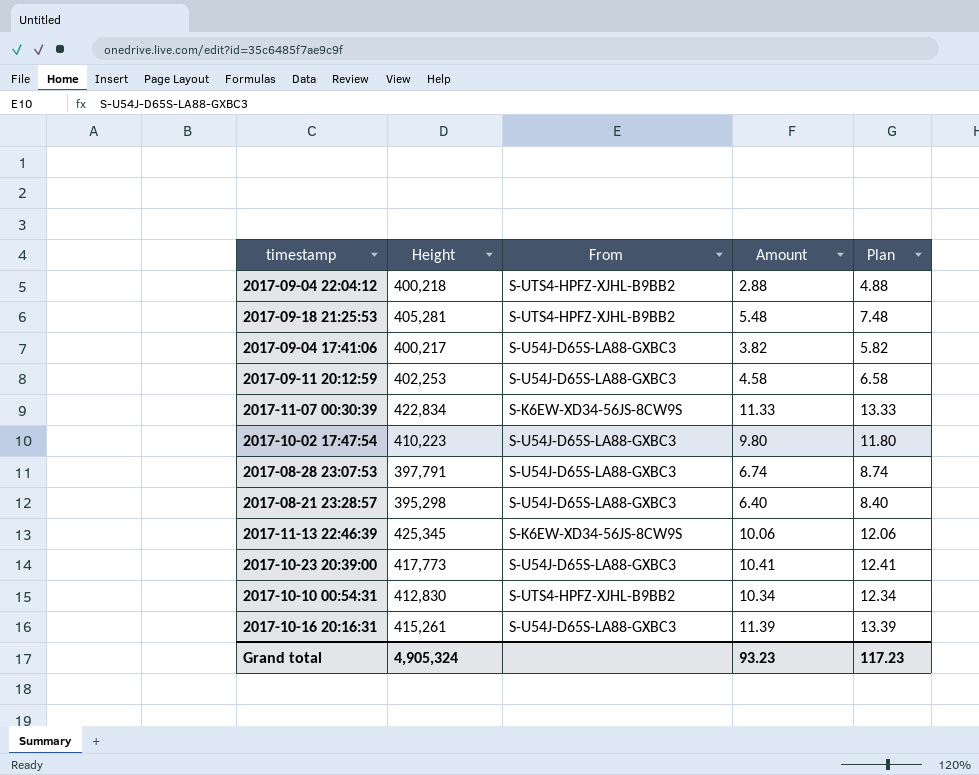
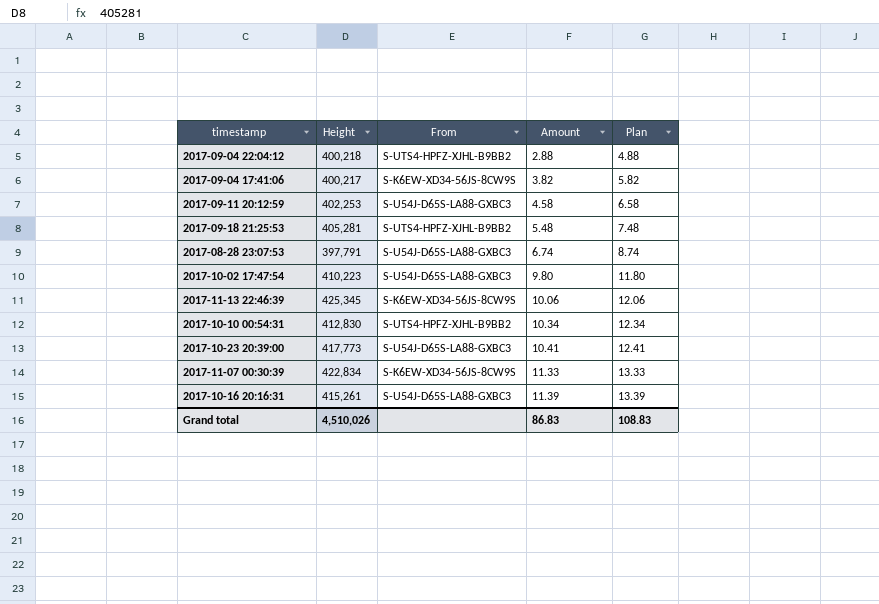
row order: none -> Amount ascending
row 2017-08-21 23:28:57: 395,298 | S-U54J-D65S-LA88-GXBC3 | 6.40 | 8.40 -> none
2017-09-04 17:41:06 | From: S-U54J-D65S-LA88-GXBC3 -> S-K6EW-XD34-56JS-8CW9S
Grand total | Height: 4,905,324 -> 4,510,026
Grand total | Amount: 93.23 -> 86.83
Grand total | Plan: 117.23 -> 108.83

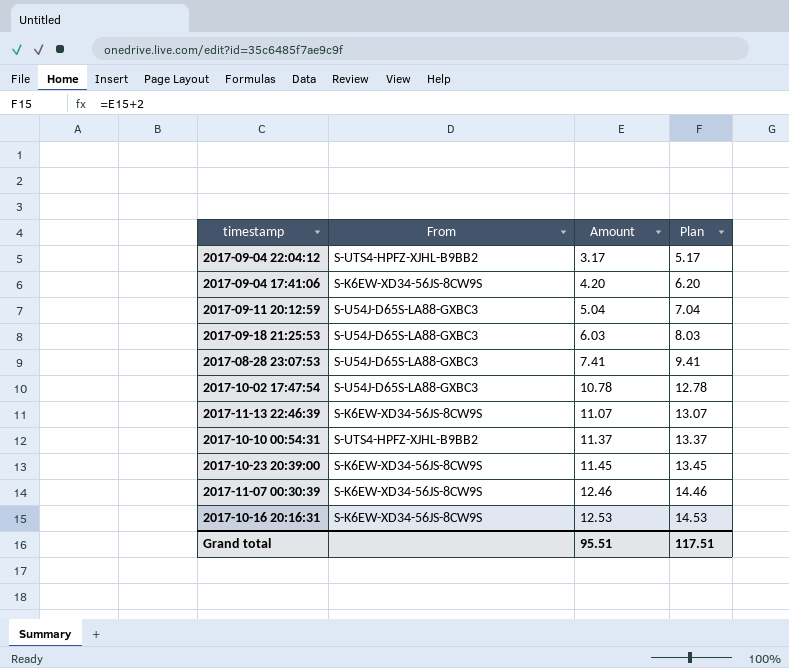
column Height | position: 2 -> none
2017-09-04 22:04:12 | Amount: 2.88 -> 3.17
2017-09-04 22:04:12 | Plan: 4.88 -> 5.17
2017-09-04 17:41:06 | Amount: 3.82 -> 4.20
2017-09-04 17:41:06 | Plan: 5.82 -> 6.20
2017-09-11 20:12:59 | Amount: 4.58 -> 5.04
2017-09-11 20:12:59 | Plan: 6.58 -> 7.04
2017-09-18 21:25:53 | From: S-UTS4-HPFZ-XJHL-B9BB2 -> S-U54J-D65S-LA88-GXBC3
2017-09-18 21:25:53 | Amount: 5.48 -> 6.03
2017-09-18 21:25:53 | Plan: 7.48 -> 8.03
2017-08-28 23:07:53 | Amount: 6.74 -> 7.41
2017-08-28 23:07:53 | Plan: 8.74 -> 9.41
2017-10-02 17:47:54 | Amount: 9.80 -> 10.78
2017-10-02 17:47:54 | Plan: 11.80 -> 12.78
2017-11-13 22:46:39 | Amount: 10.06 -> 11.07
2017-11-13 22:46:39 | Plan: 12.06 -> 13.07
2017-10-10 00:54:31 | Amount: 10.34 -> 11.37
2017-10-10 00:54:31 | Plan: 12.34 -> 13.37
2017-10-23 20:39:00 | From: S-U54J-D65S-LA88-GXBC3 -> S-K6EW-XD34-56JS-8CW9S
2017-10-23 20:39:00 | Amount: 10.41 -> 11.45
2017-10-23 20:39:00 | Plan: 12.41 -> 13.45
2017-11-07 00:30:39 | Amount: 11.33 -> 12.46
2017-11-07 00:30:39 | Plan: 13.33 -> 14.46
2017-10-16 20:16:31 | From: S-U54J-D65S-LA88-GXBC3 -> S-K6EW-XD34-56JS-8CW9S
2017-10-16 20:16:31 | Amount: 11.39 -> 12.53
2017-10-16 20:16:31 | Plan: 13.39 -> 14.53
Grand total | Amount: 86.83 -> 95.51
Grand total | Plan: 108.83 -> 117.51

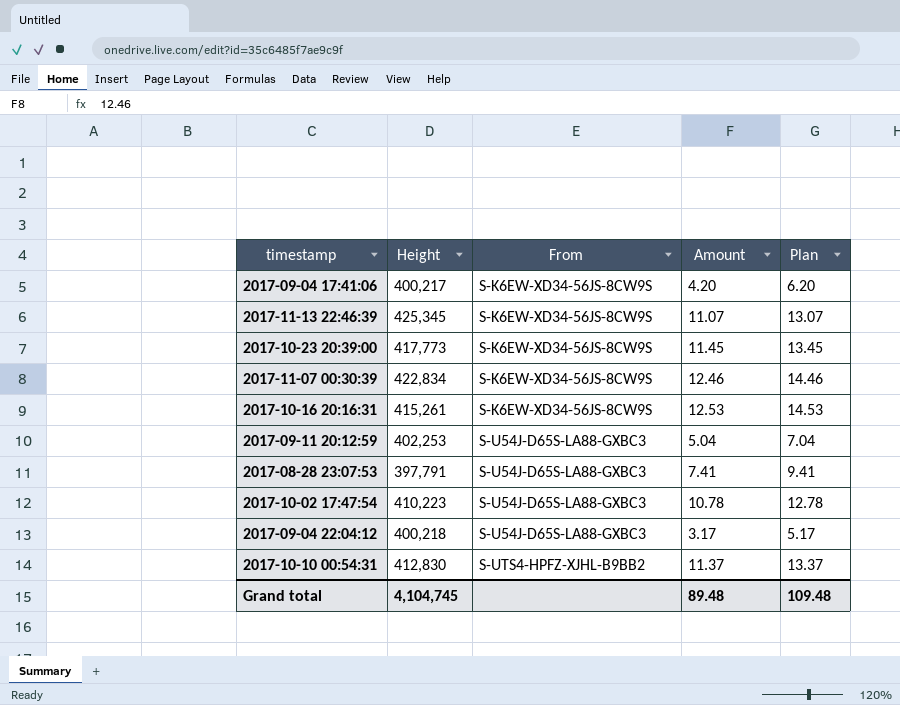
row order: Amount ascending -> From ascending
column Height | position: none -> 2
row 2017-09-18 21:25:53: S-U54J-D65S-LA88-GXBC3 | 6.03 | 8.03 -> none
2017-09-04 22:04:12 | From: S-UTS4-HPFZ-XJHL-B9BB2 -> S-U54J-D65S-LA88-GXBC3
Grand total | Amount: 95.51 -> 89.48
Grand total | Plan: 117.51 -> 109.48

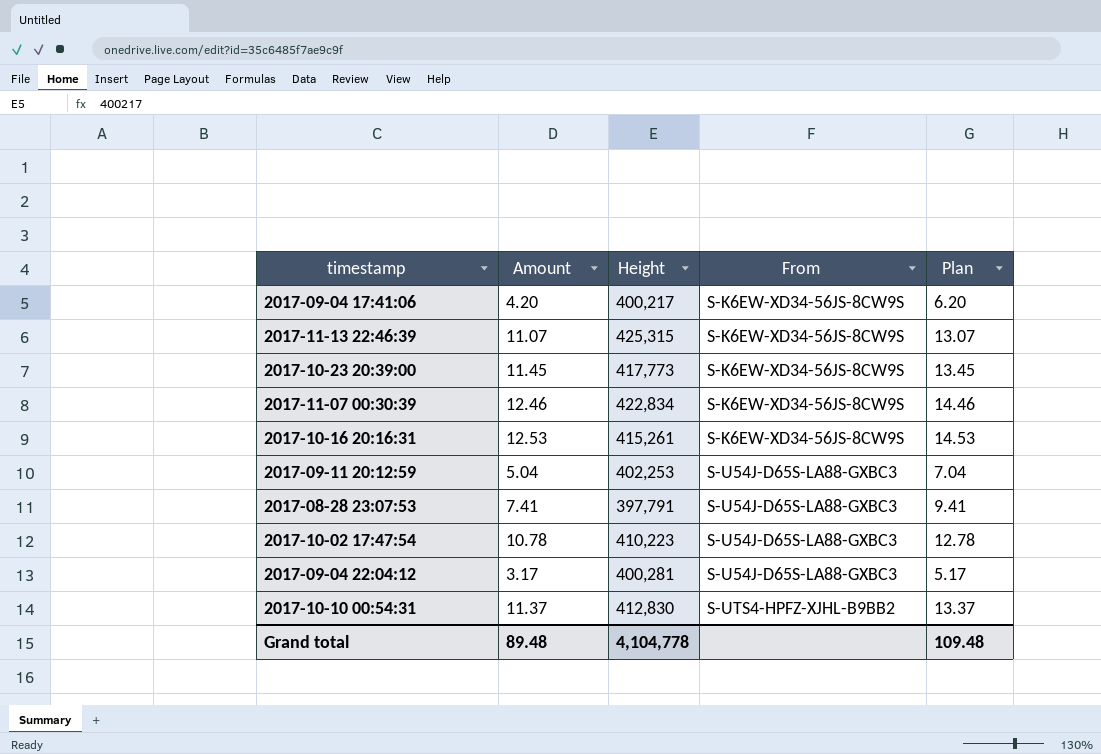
column Amount | position: 4 -> 2
2017-11-13 22:46:39 | Height: 425,345 -> 425,315
2017-09-04 22:04:12 | Height: 400,218 -> 400,281
Grand total | Height: 4,104,745 -> 4,104,778

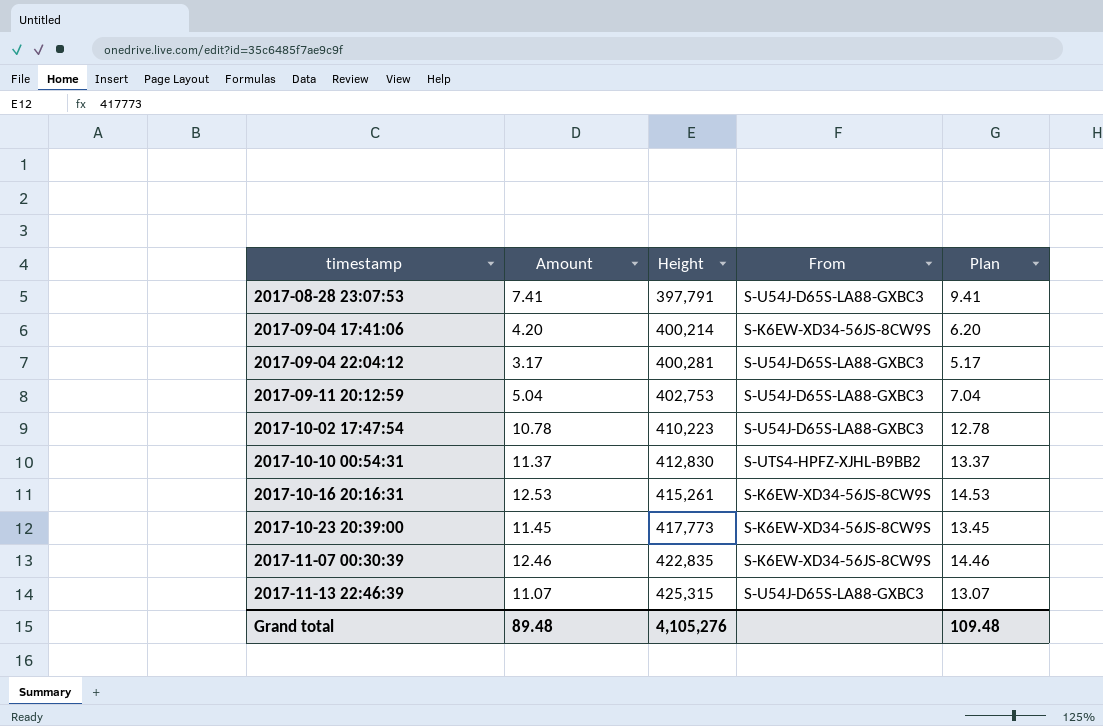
row order: From ascending -> timestamp ascending
2017-09-04 17:41:06 | Height: 400,217 -> 400,214
2017-09-11 20:12:59 | Height: 402,253 -> 402,753
2017-11-07 00:30:39 | Height: 422,834 -> 422,835
2017-11-13 22:46:39 | From: S-K6EW-XD34-56JS-8CW9S -> S-U54J-D65S-LA88-GXBC3
Grand total | Height: 4,104,778 -> 4,105,276

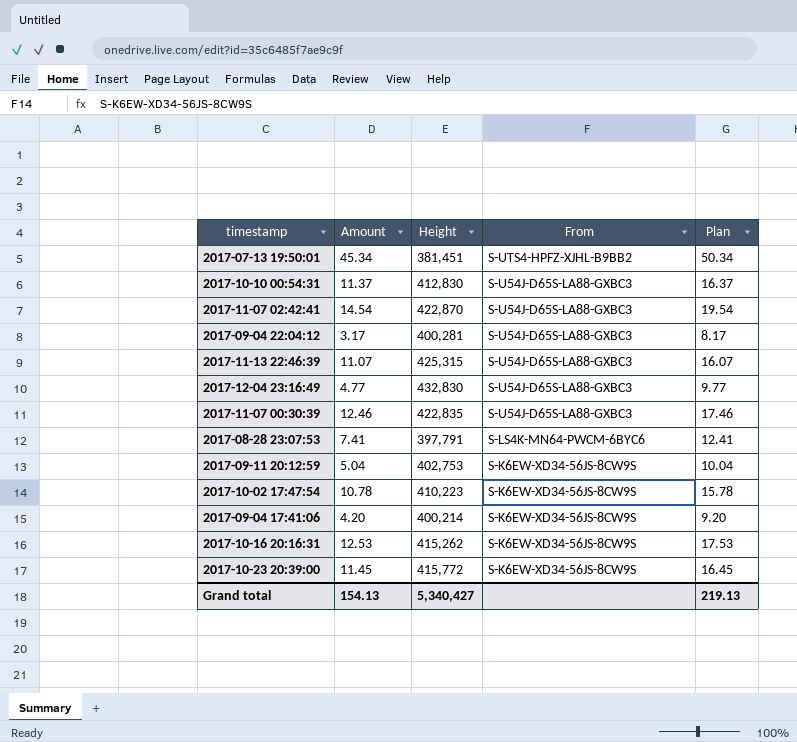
row order: timestamp ascending -> From descending
column Plan | formula: [Amount] + 2 -> [Amount] + 5
row 2017-07-13 19:50:01: none -> 45.34 | 381,451 | S-UTS4-HPFZ-XJHL-B9BB2 | 50.34
2017-10-10 00:54:31 | From: S-UTS4-HPFZ-XJHL-B9BB2 -> S-U54J-D65S-LA88-GXBC3
row 2017-11-07 02:42:41: none -> 14.54 | 422,870 | S-U54J-D65S-LA88-GXBC3 | 19.54
row 2017-12-04 23:16:49: none -> 4.77 | 432,830 | S-U54J-D65S-LA88-GXBC3 | 9.77
2017-11-07 00:30:39 | From: S-K6EW-XD34-56JS-8CW9S -> S-U54J-D65S-LA88-GXBC3
2017-08-28 23:07:53 | From: S-U54J-D65S-LA88-GXBC3 -> S-LS4K-MN64-PWCM-6BYC6
2017-09-11 20:12:59 | From: S-U54J-D65S-LA88-GXBC3 -> S-K6EW-XD34-56JS-8CW9S
2017-10-02 17:47:54 | From: S-U54J-D65S-LA88-GXBC3 -> S-K6EW-XD34-56JS-8CW9S
2017-10-16 20:16:31 | Height: 415,261 -> 415,262
2017-10-23 20:39:00 | Height: 417,773 -> 415,772
Grand total | Amount: 89.48 -> 154.13
Grand total | Height: 4,105,276 -> 5,340,427
Grand total | Plan: 109.48 -> 219.13

